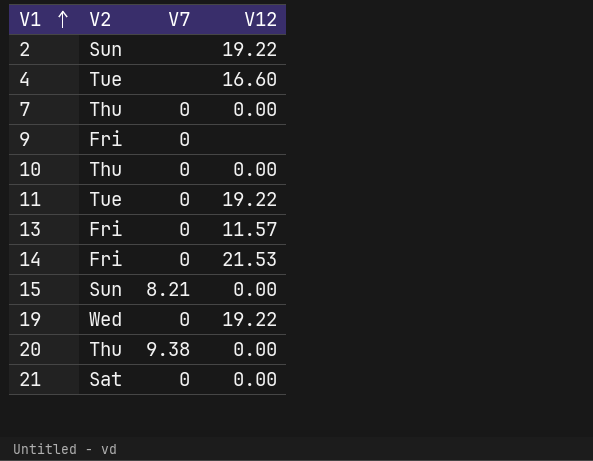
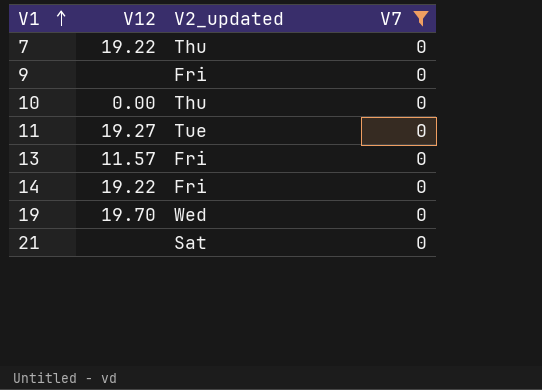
filter: none -> V7 = 0
column V12 | position: 4 -> 2
column name: V2 -> V2_updated
7 | V12: 0.00 -> 19.22
11 | V12: 19.22 -> 19.27
14 | V12: 21.53 -> 19.22
19 | V12: 19.22 -> 19.70
21 | V12: 0.00 -> none

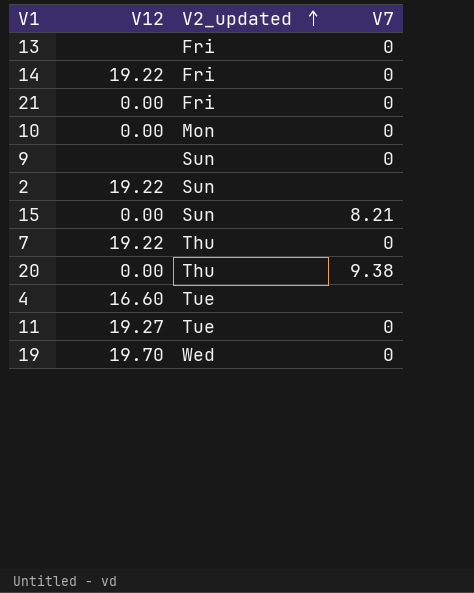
filter: V7 = 0 -> none
row order: V1 ascending -> V2_updated ascending
13 | V12: 11.57 -> none
21 | V12: none -> 0.00
21 | V2_updated: Sat -> Fri
10 | V2_updated: Thu -> Mon
9 | V2_updated: Fri -> Sun

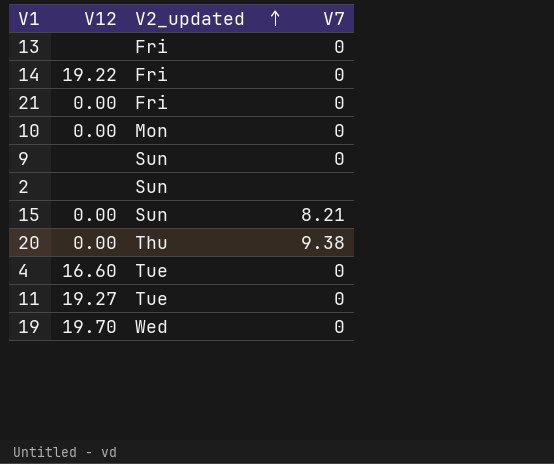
row 7: 19.22 | Thu | 0 -> none
2 | V12: 19.22 -> none
4 | V7: none -> 0

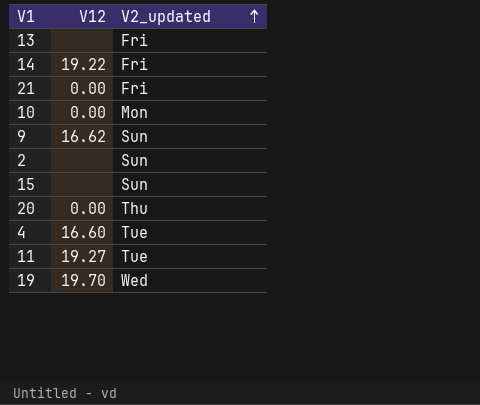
column V7 | position: 4 -> none
9 | V12: none -> 16.62
15 | V12: 0.00 -> none

